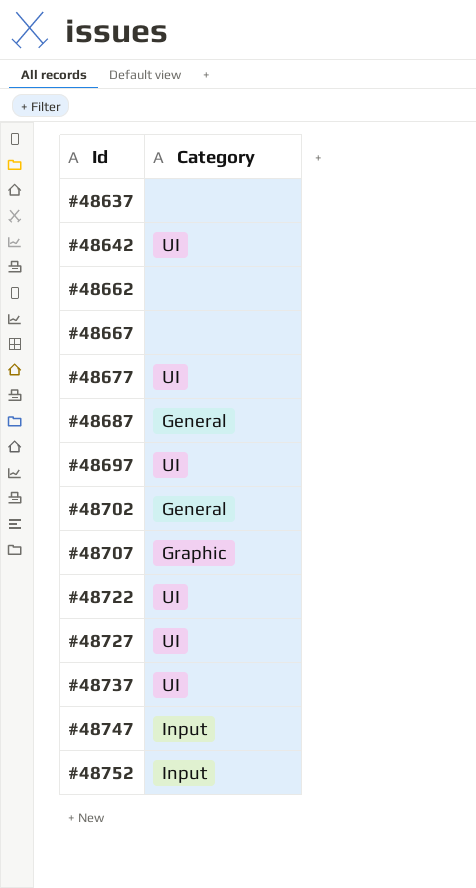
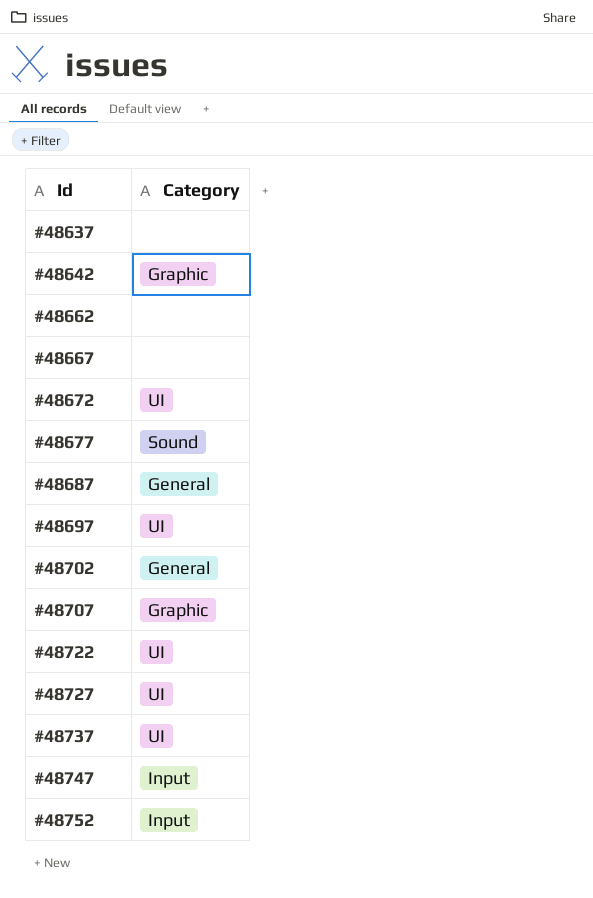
#48642 | Category: UI -> Graphic
row #48672: none -> UI
#48677 | Category: UI -> Sound

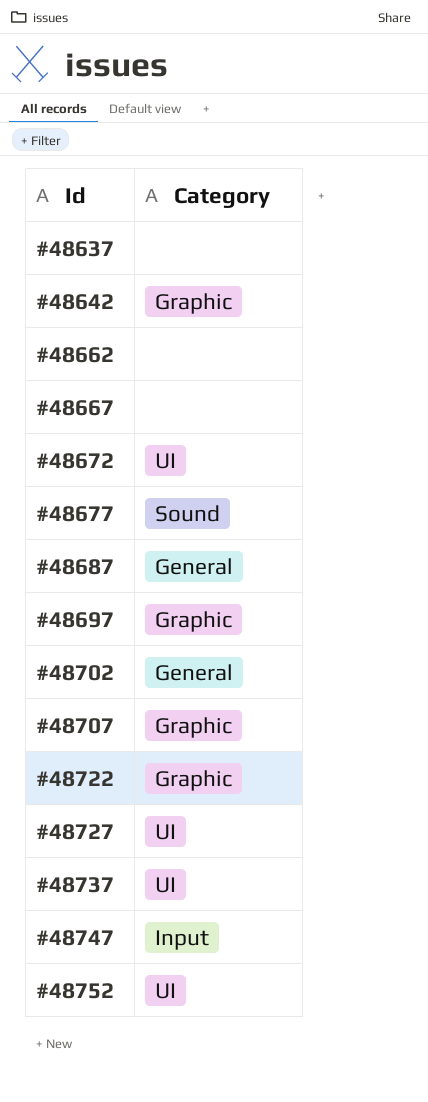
#48697 | Category: UI -> Graphic
#48722 | Category: UI -> Graphic
#48752 | Category: Input -> UI

